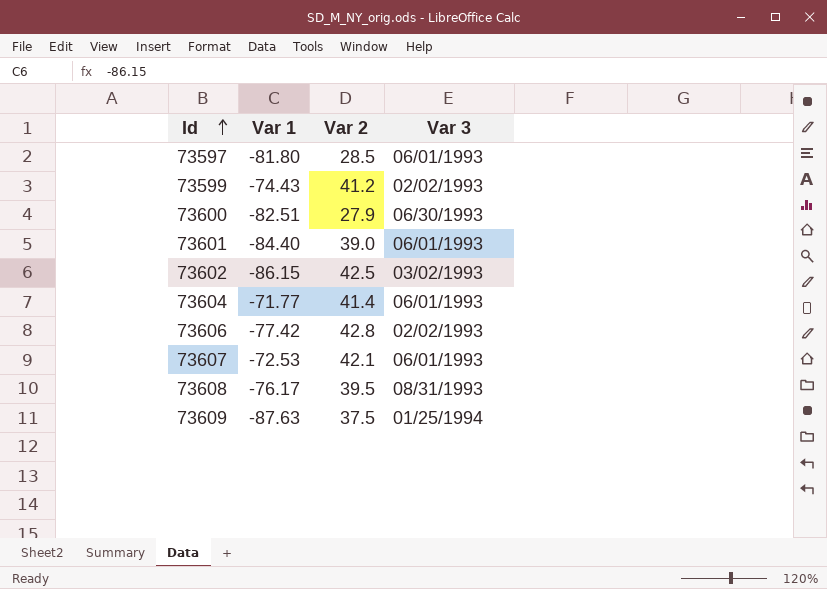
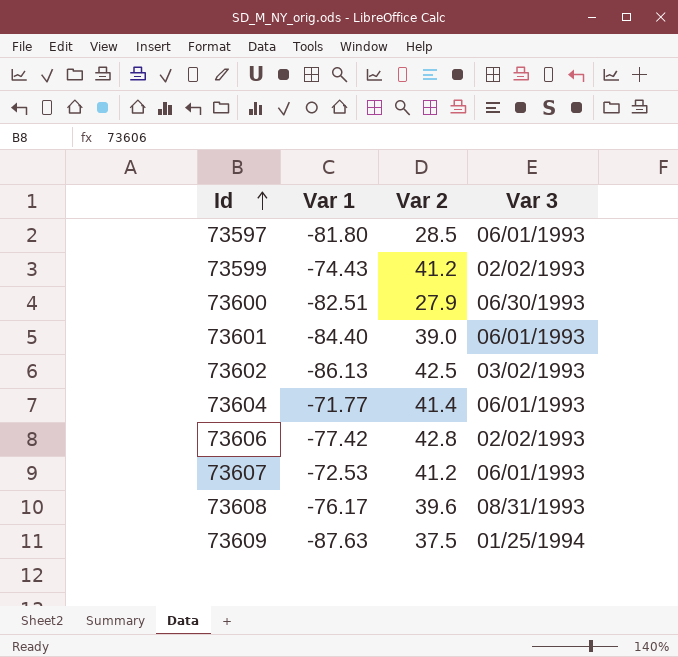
73602 | Var 1: -86.15 -> -86.13
73607 | Var 2: 42.1 -> 41.2
73608 | Var 2: 39.5 -> 39.6

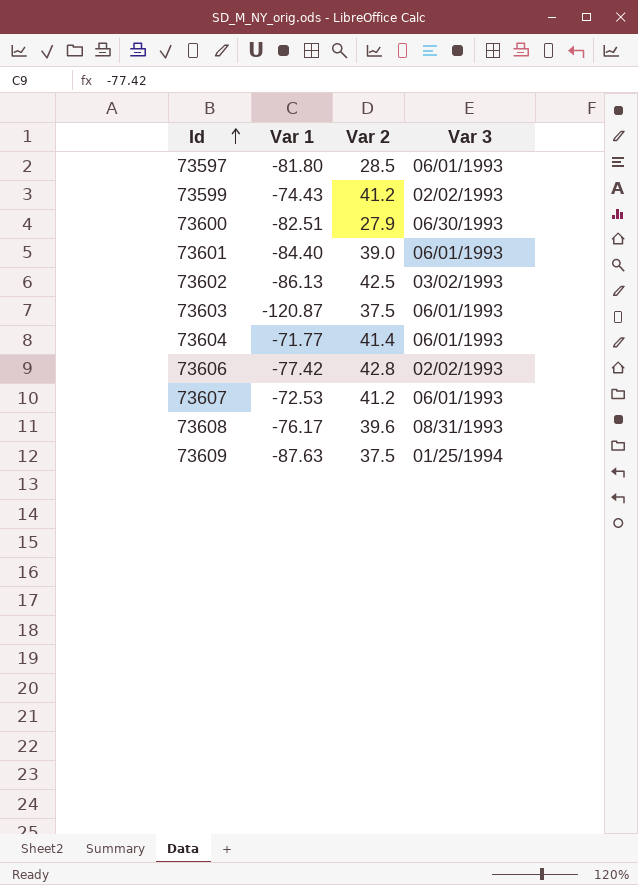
row 73603: none -> -120.87 | 37.5 | 06/01/1993

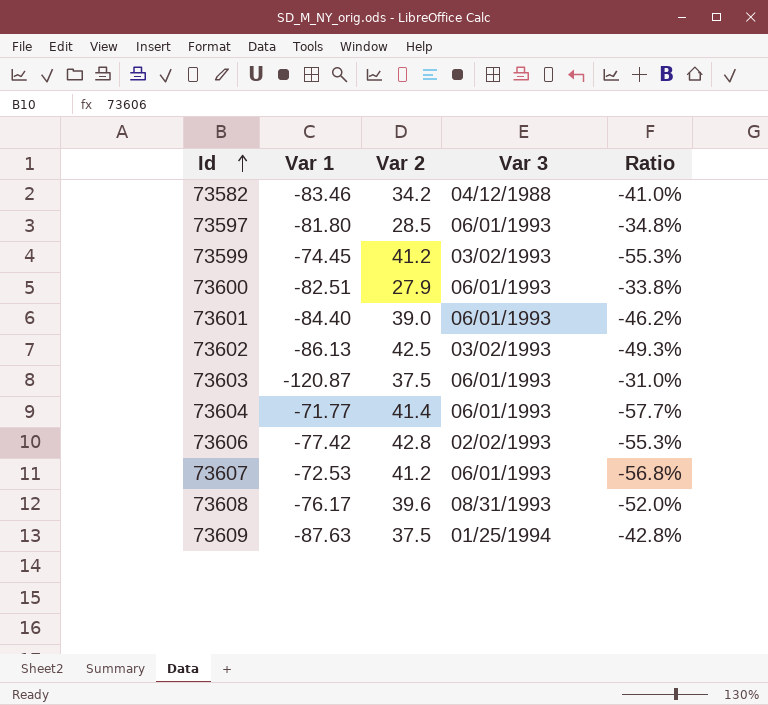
column Ratio | formula: none -> [Var 2] / [Var 1]
row 73582: none -> -83.46 | 34.2 | 04/12/1988 | -41.0%
73599 | Var 1: -74.43 -> -74.45
73599 | Var 3: 02/02/1993 -> 03/02/1993
73600 | Var 3: 06/30/1993 -> 06/01/1993

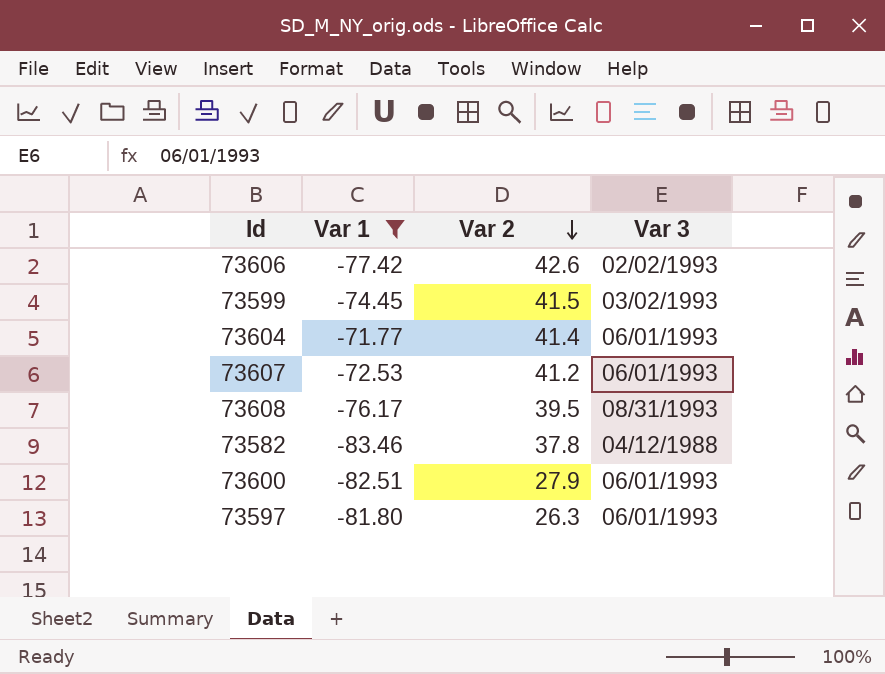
filter: none -> Var 1 >= -83.46
row order: Id ascending -> Var 2 descending
column Ratio | formula: [Var 2] / [Var 1] -> none
73606 | Var 2: 42.8 -> 42.6
73599 | Var 2: 41.2 -> 41.5
73608 | Var 2: 39.6 -> 39.5
73582 | Var 2: 34.2 -> 37.8
73597 | Var 2: 28.5 -> 26.3

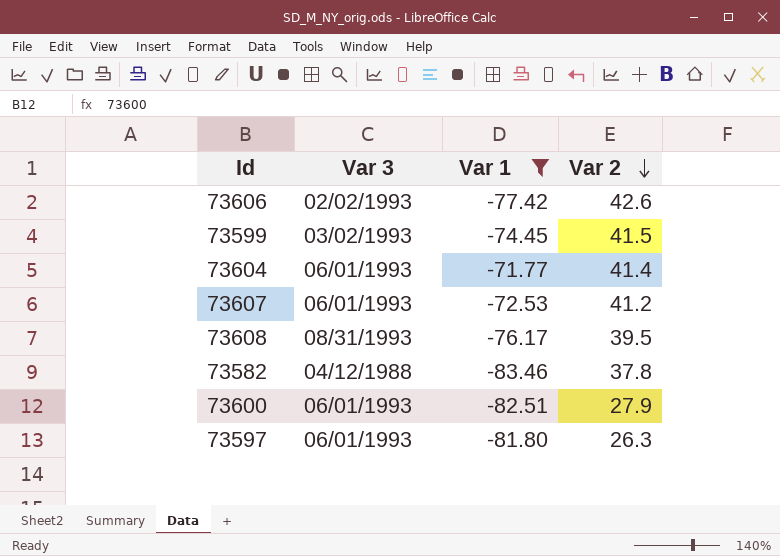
column Var 3 | position: 4 -> 2

